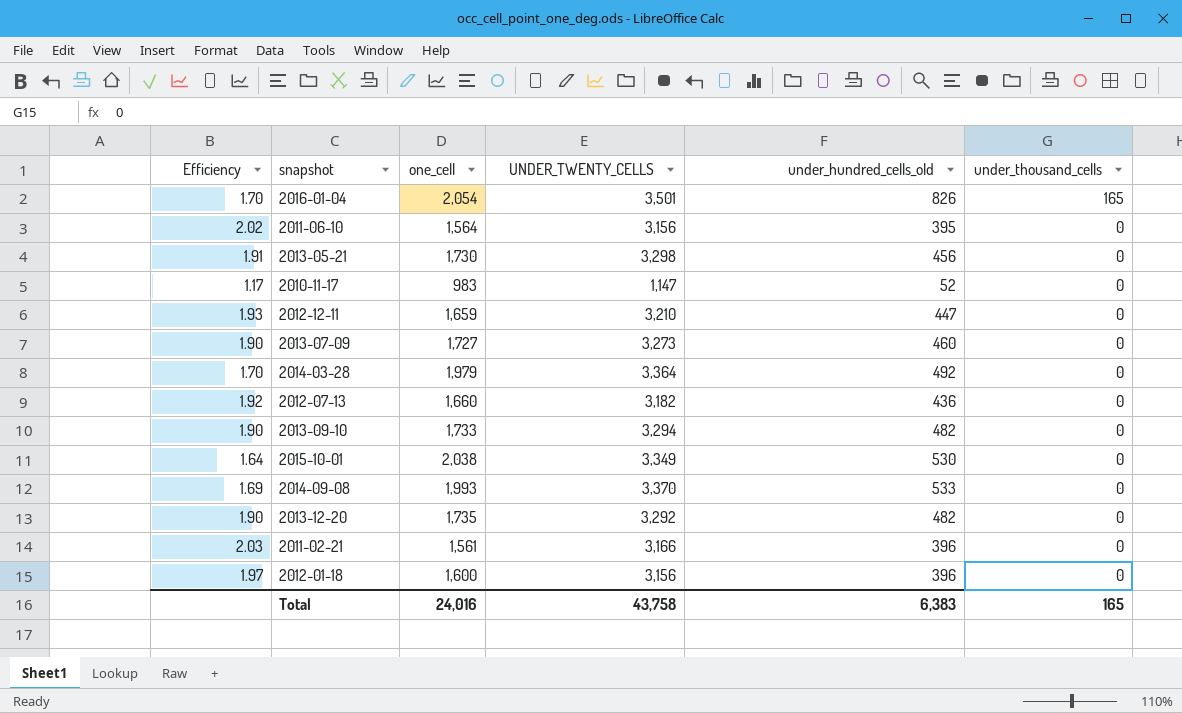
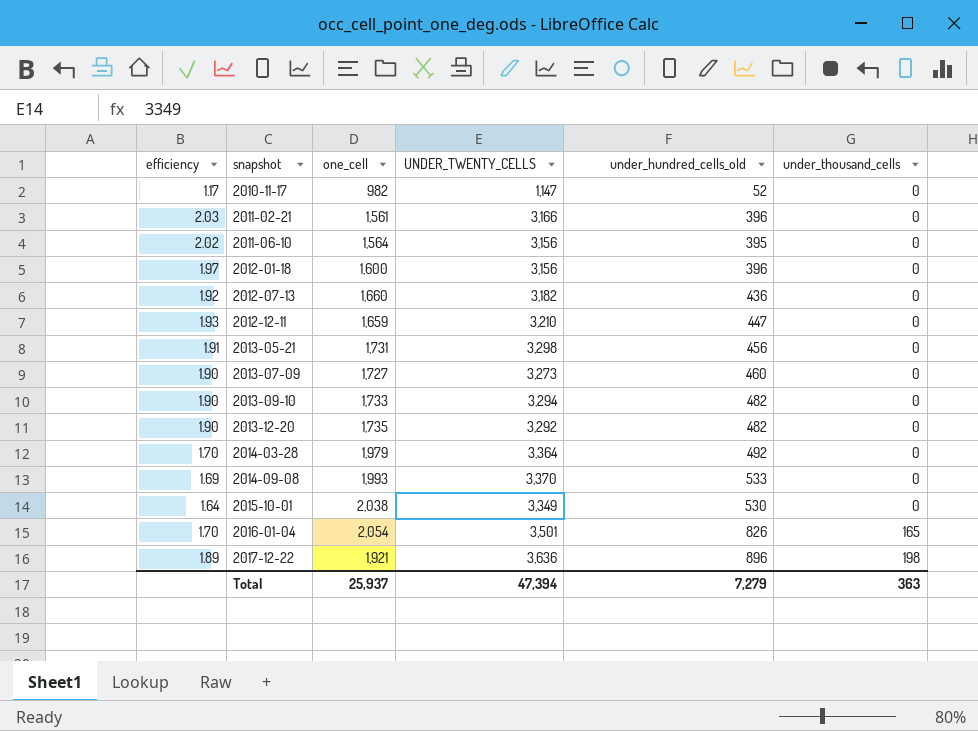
row order: under_thousand_cells descending -> snapshot ascending
column name: Efficiency -> efficiency
2010-11-17 | one_cell: 983 -> 982
2013-05-21 | one_cell: 1,730 -> 1,731
row 2017-12-22: none -> 1.89 | 1,921 | 3,636 | 896 | 198
Total | one_cell: 24,016 -> 25,937
Total | UNDER_TWENTY_CELLS: 43,758 -> 47,394
Total | under_hundred_cells_old: 6,383 -> 7,279
Total | under_thousand_cells: 165 -> 363

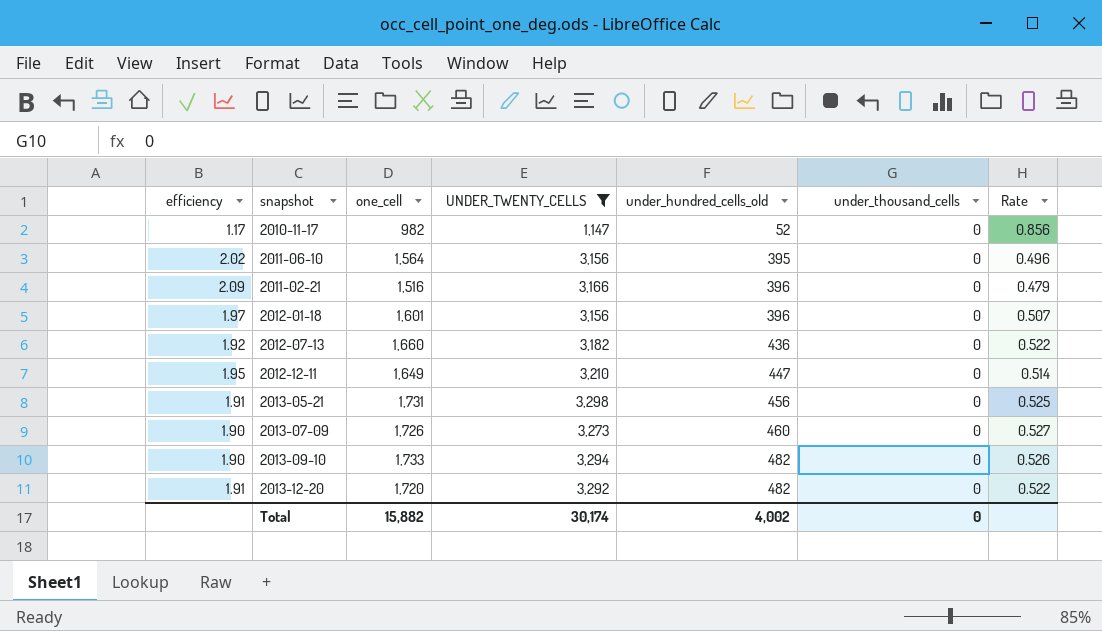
filter: none -> UNDER_TWENTY_CELLS <= 3,298
row order: snapshot ascending -> under_hundred_cells_old ascending
column Rate | formula: none -> [one_cell] / [UNDER_TWENTY_CELLS]
2011-02-21 | efficiency: 2.03 -> 2.09
2011-02-21 | one_cell: 1,561 -> 1,516
2012-01-18 | one_cell: 1,600 -> 1,601
2012-12-11 | efficiency: 1.93 -> 1.95
2012-12-11 | one_cell: 1,659 -> 1,649
2013-07-09 | one_cell: 1,727 -> 1,726
2013-12-20 | efficiency: 1.90 -> 1.91
2013-12-20 | one_cell: 1,735 -> 1,720
Total | one_cell: 25,937 -> 15,882
Total | UNDER_TWENTY_CELLS: 47,394 -> 30,174
Total | under_hundred_cells_old: 7,279 -> 4,002
Total | under_thousand_cells: 363 -> 0

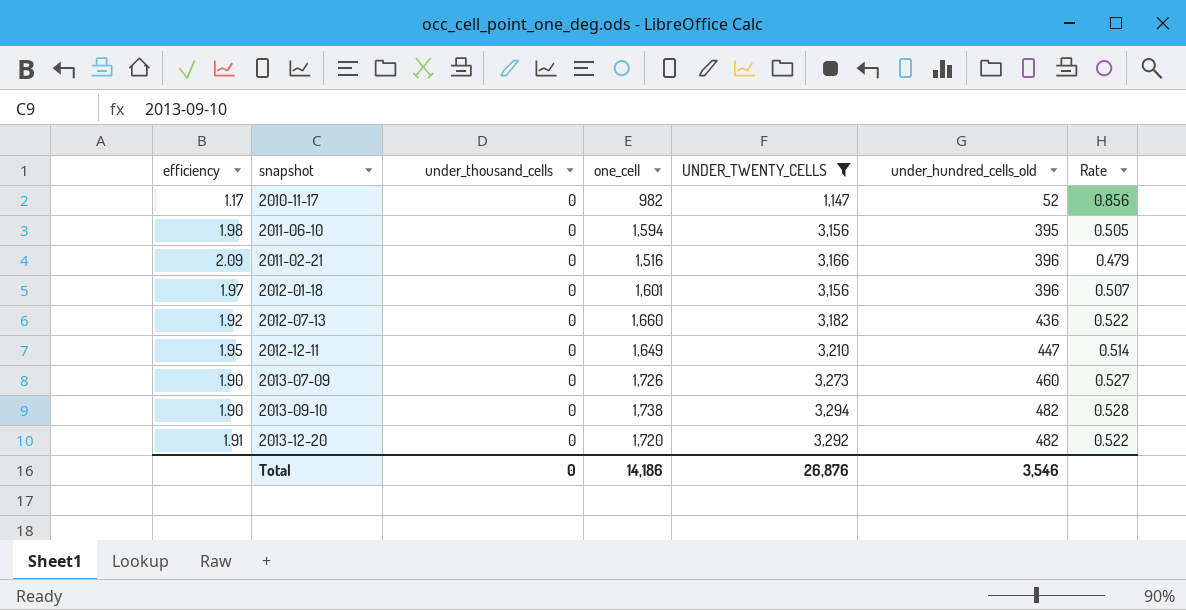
column under_thousand_cells | position: 6 -> 3
row 2013-05-21: 1.91 | 1,731 | 3,298 | 456 | 0 | 0.525 -> none
2011-06-10 | efficiency: 2.02 -> 1.98
2011-06-10 | one_cell: 1,564 -> 1,594
2011-06-10 | Rate: 0.496 -> 0.505
2013-09-10 | one_cell: 1,733 -> 1,738
2013-09-10 | Rate: 0.526 -> 0.528
Total | one_cell: 15,882 -> 14,186
Total | UNDER_TWENTY_CELLS: 30,174 -> 26,876
Total | under_hundred_cells_old: 4,002 -> 3,546

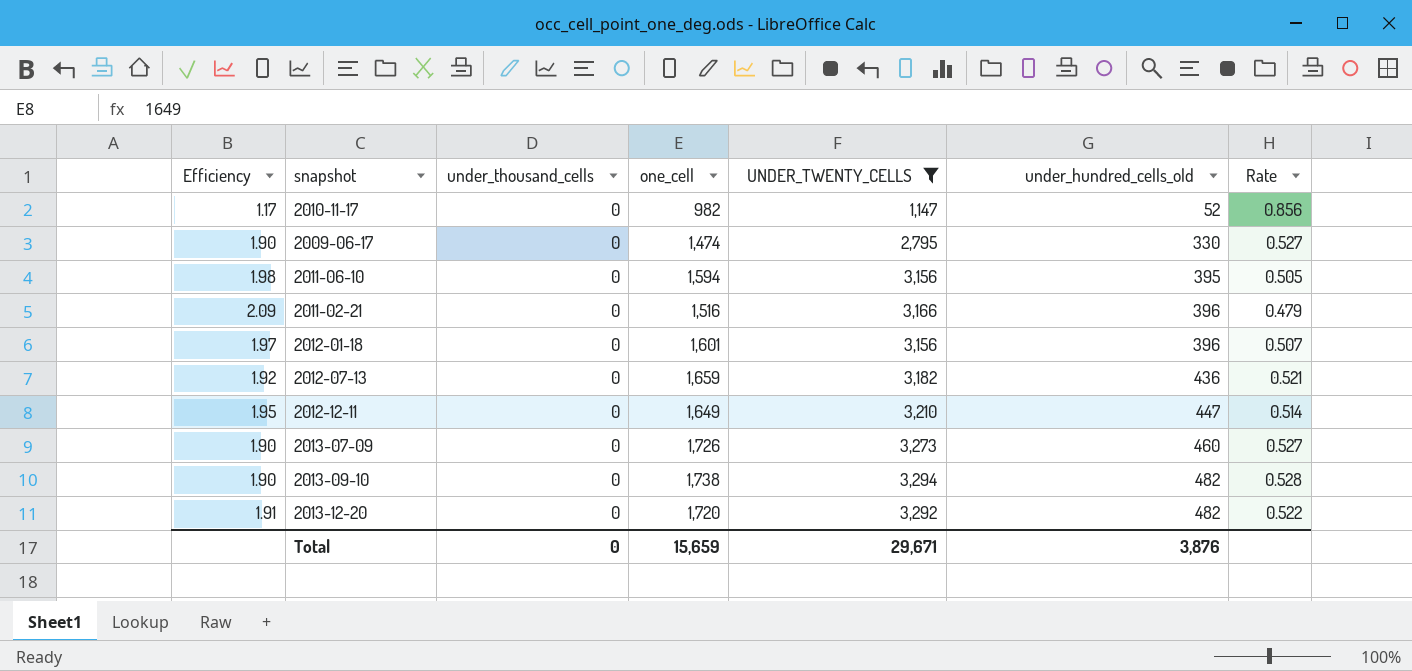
column name: efficiency -> Efficiency
row 2009-06-17: none -> 1.90 | 0 | 1,474 | 2,795 | 330 | 0.527
2012-07-13 | one_cell: 1,660 -> 1,659
2012-07-13 | Rate: 0.522 -> 0.521
Total | one_cell: 14,186 -> 15,659
Total | UNDER_TWENTY_CELLS: 26,876 -> 29,671
Total | under_hundred_cells_old: 3,546 -> 3,876

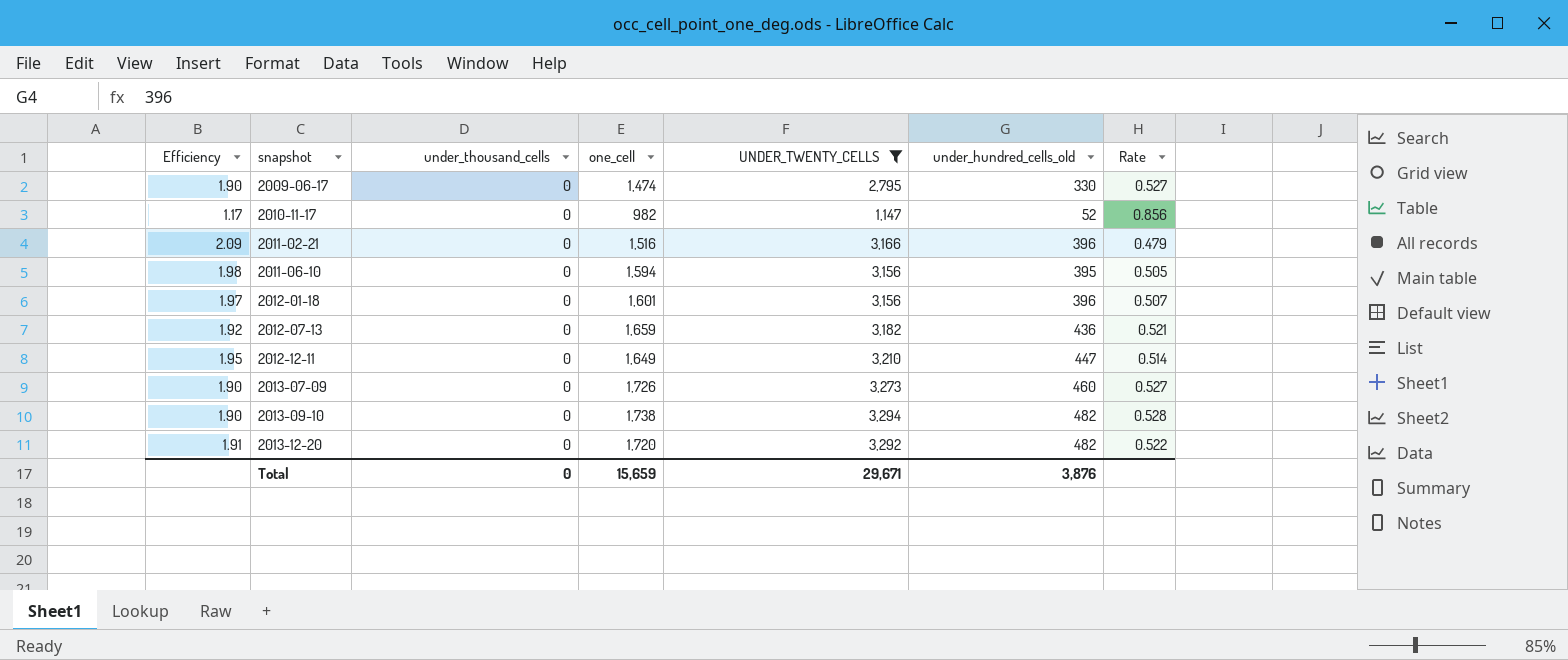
row order: under_hundred_cells_old ascending -> snapshot ascending

